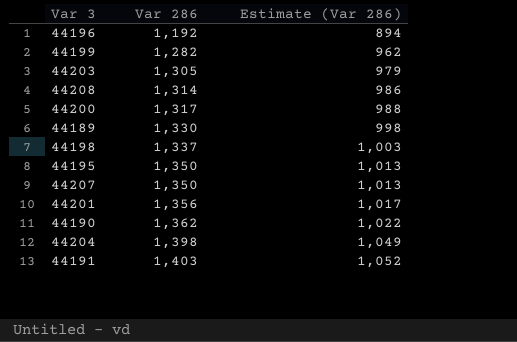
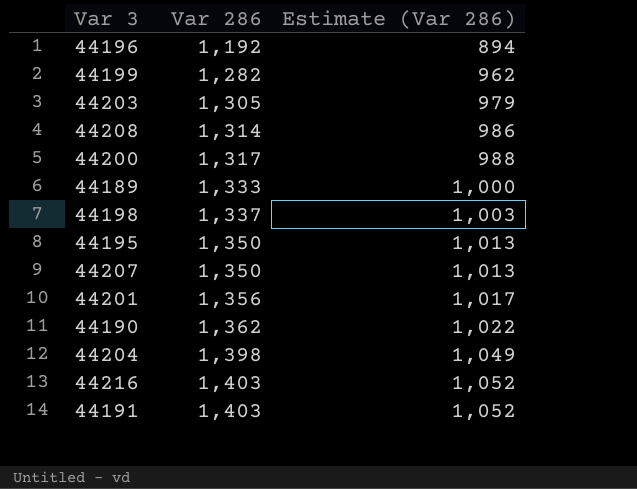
44189 | Var 286: 1,330 -> 1,333
44189 | Estimate (Var 286): 998 -> 1,000
row 44216: none -> 1,403 | 1,052

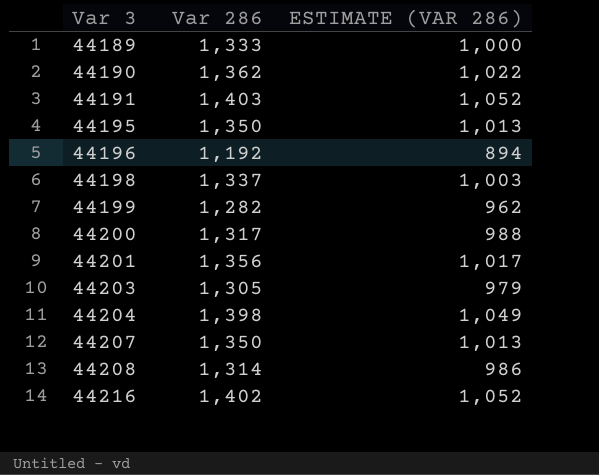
row order: Var 286 ascending -> Var 3 ascending
column name: Estimate (Var 286) -> ESTIMATE (VAR 286)
44216 | Var 286: 1,403 -> 1,402

